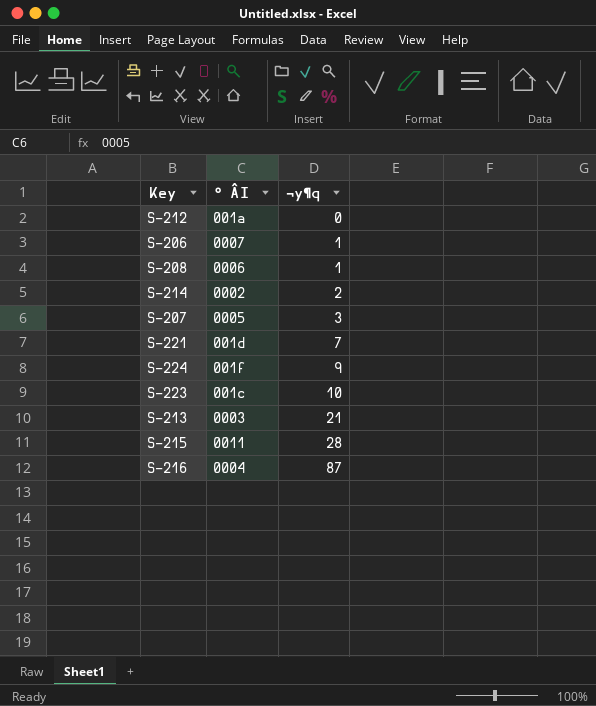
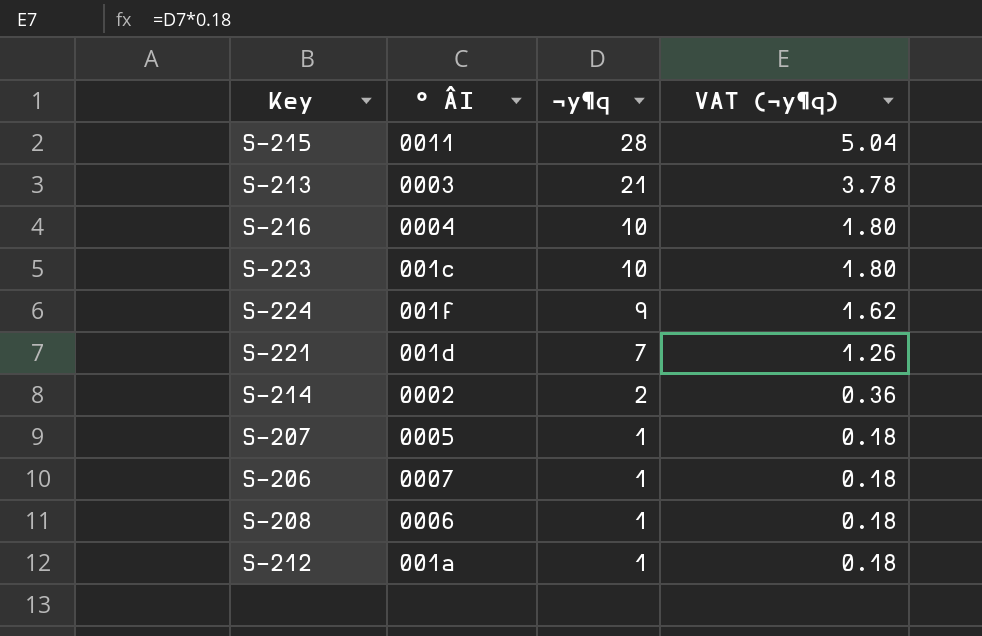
row order: ¬y¶q ascending -> ¬y¶q descending
column VAT (¬y¶q) | formula: none -> [¬y¶q] * 0.18
S-216 | ¬y¶q: 87 -> 10
S-207 | ¬y¶q: 3 -> 1
S-212 | ¬y¶q: 0 -> 1

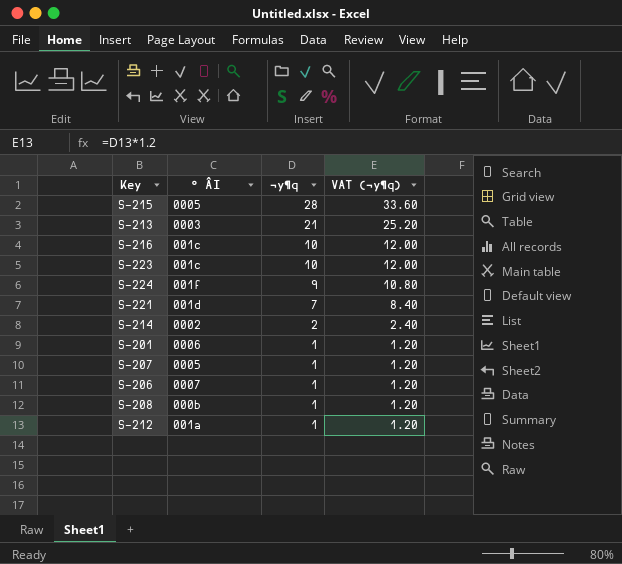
column VAT (¬y¶q) | formula: [¬y¶q] * 0.18 -> [¬y¶q] * 1.2
S-215 | ° ÂI: 0011 -> 0005
S-216 | ° ÂI: 0004 -> 001c
row S-201: none -> 0006 | 1 | 1.20
S-208 | ° ÂI: 0006 -> 000b

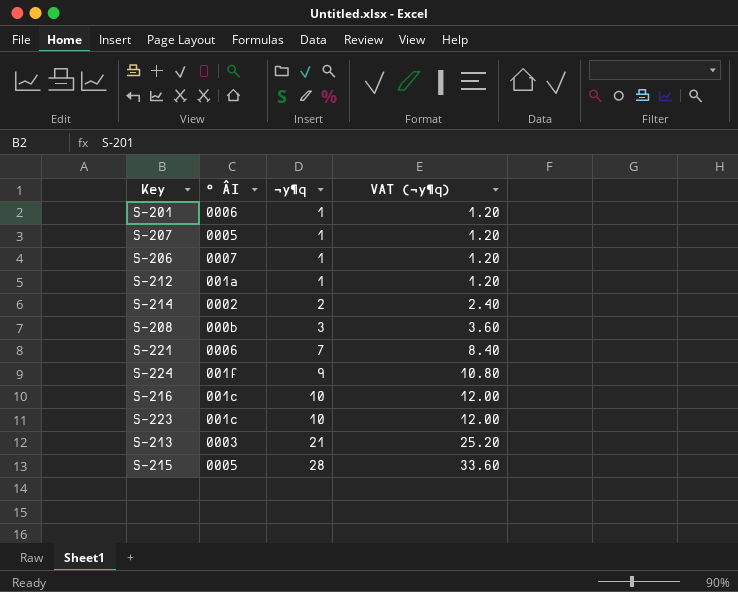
row order: ¬y¶q descending -> ¬y¶q ascending
S-208 | ¬y¶q: 1 -> 3
S-208 | VAT (¬y¶q): 1.20 -> 3.60
S-221 | ° ÂI: 001d -> 0006

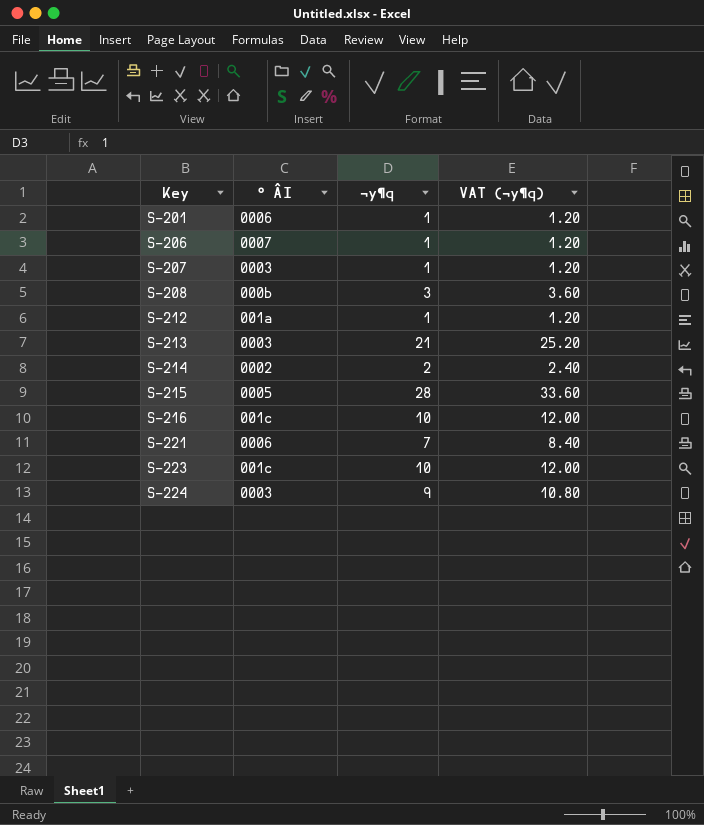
row order: ¬y¶q ascending -> Key ascending
S-207 | ° ÂI: 0005 -> 0003
S-224 | ° ÂI: 001f -> 0003

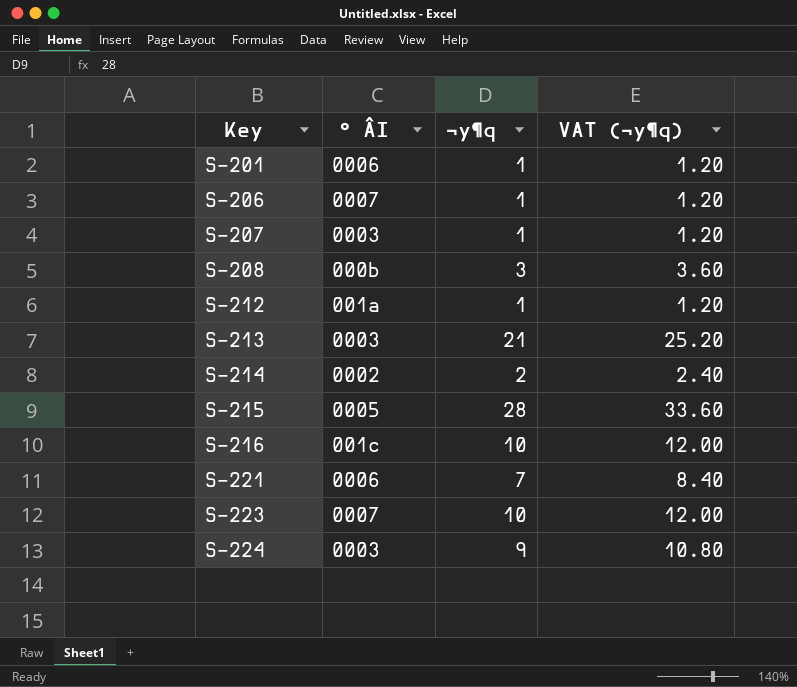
S-223 | ° ÂI: 001c -> 0007

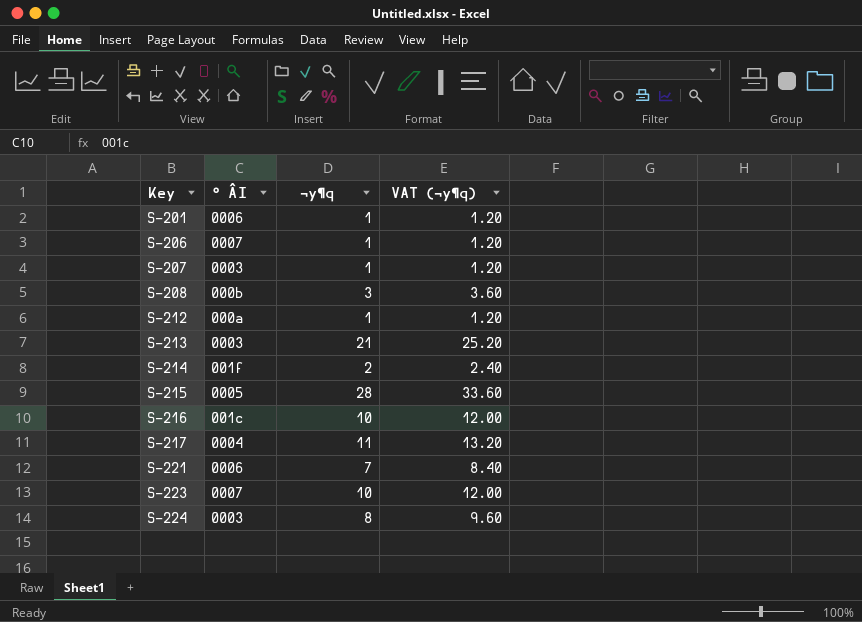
S-212 | ° ÂI: 001a -> 000a
S-214 | ° ÂI: 0002 -> 001f
row S-217: none -> 0004 | 11 | 13.20
S-224 | ¬y¶q: 9 -> 8
S-224 | VAT (¬y¶q): 10.80 -> 9.60

